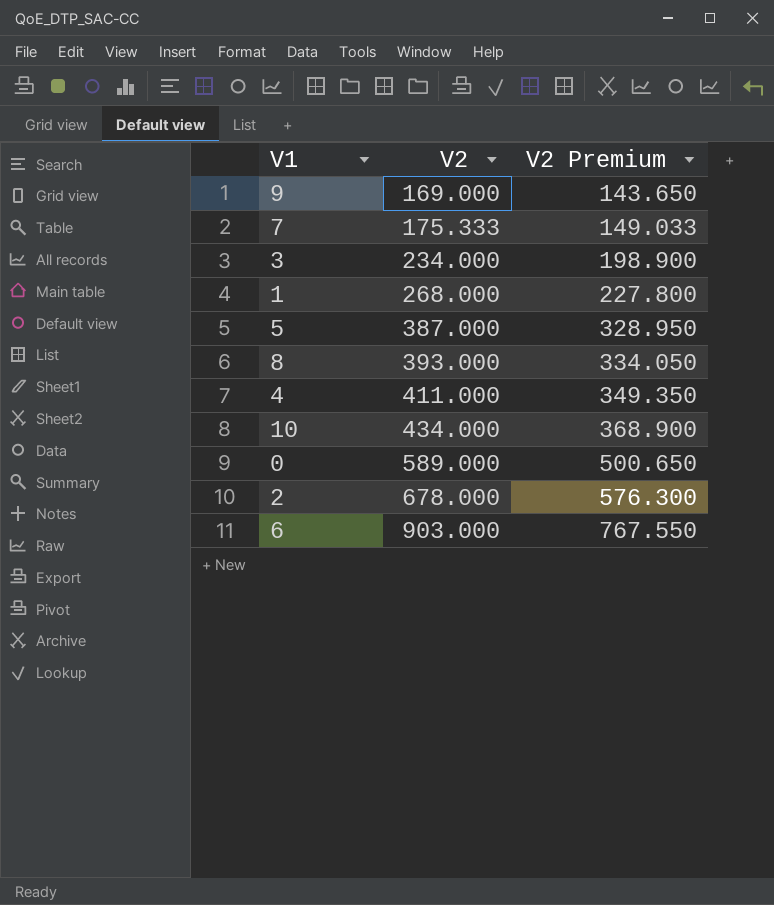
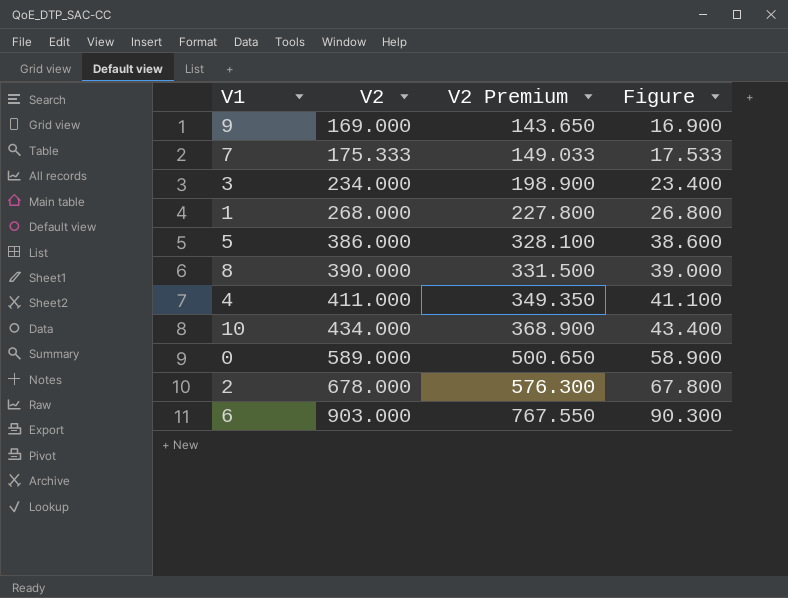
column Figure | formula: none -> [V2] * 0.1
5 | V2: 387.000 -> 386.000
5 | V2 Premium: 328.950 -> 328.100
8 | V2: 393.000 -> 390.000
8 | V2 Premium: 334.050 -> 331.500

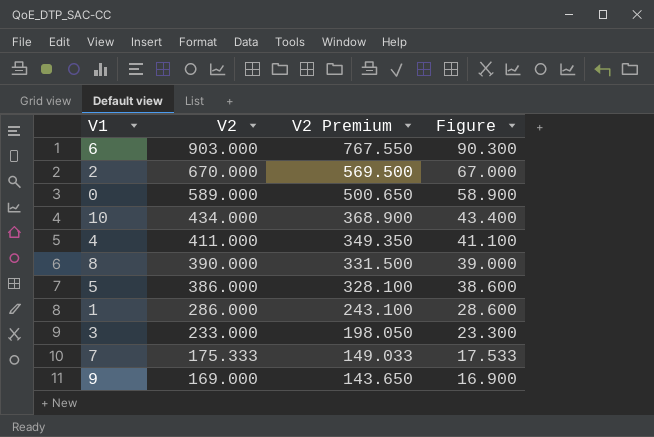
row order: V2 ascending -> V2 descending
2 | V2: 678.000 -> 670.000
2 | V2 Premium: 576.300 -> 569.500
2 | Figure: 67.800 -> 67.000
1 | V2: 268.000 -> 286.000
1 | V2 Premium: 227.800 -> 243.100
1 | Figure: 26.800 -> 28.600
3 | V2: 234.000 -> 233.000
3 | V2 Premium: 198.900 -> 198.050
3 | Figure: 23.400 -> 23.300

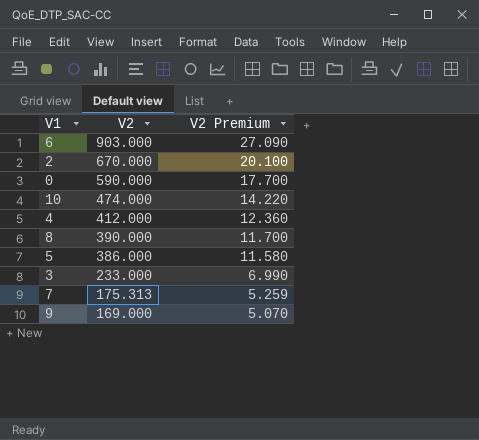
column Figure | formula: [V2] * 0.1 -> none
column V2 Premium | formula: [V2] * 0.85 -> [V2] * 0.03
row 1: 286.000 | 243.100 | 28.600 -> none
0 | V2: 589.000 -> 590.000
10 | V2: 434.000 -> 474.000
4 | V2: 411.000 -> 412.000
7 | V2: 175.333 -> 175.313

